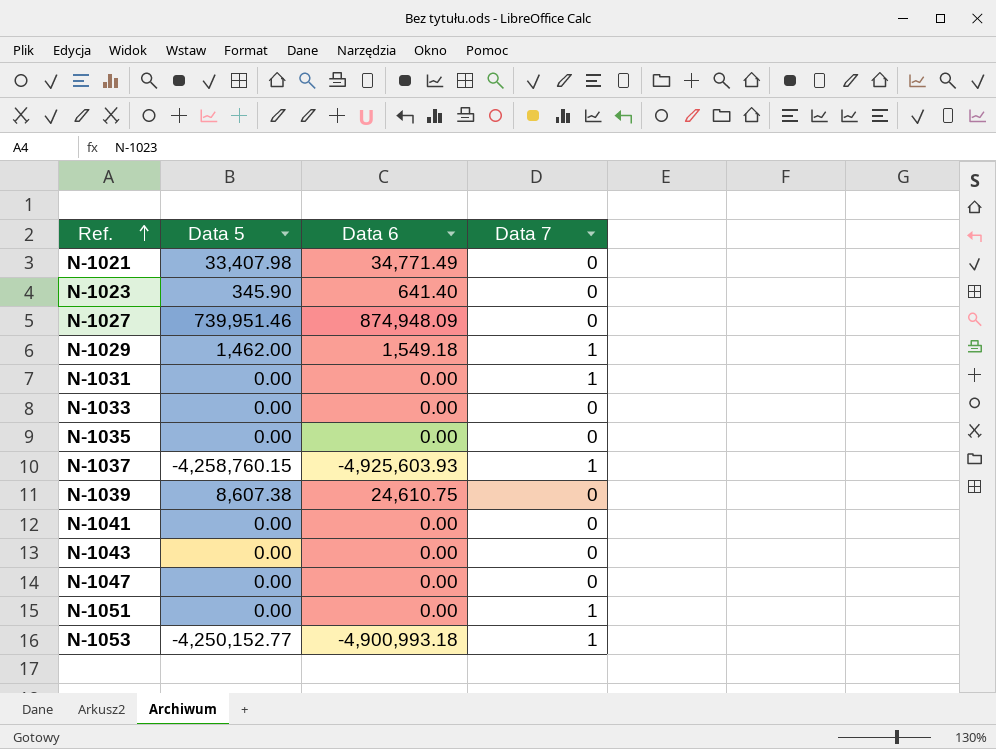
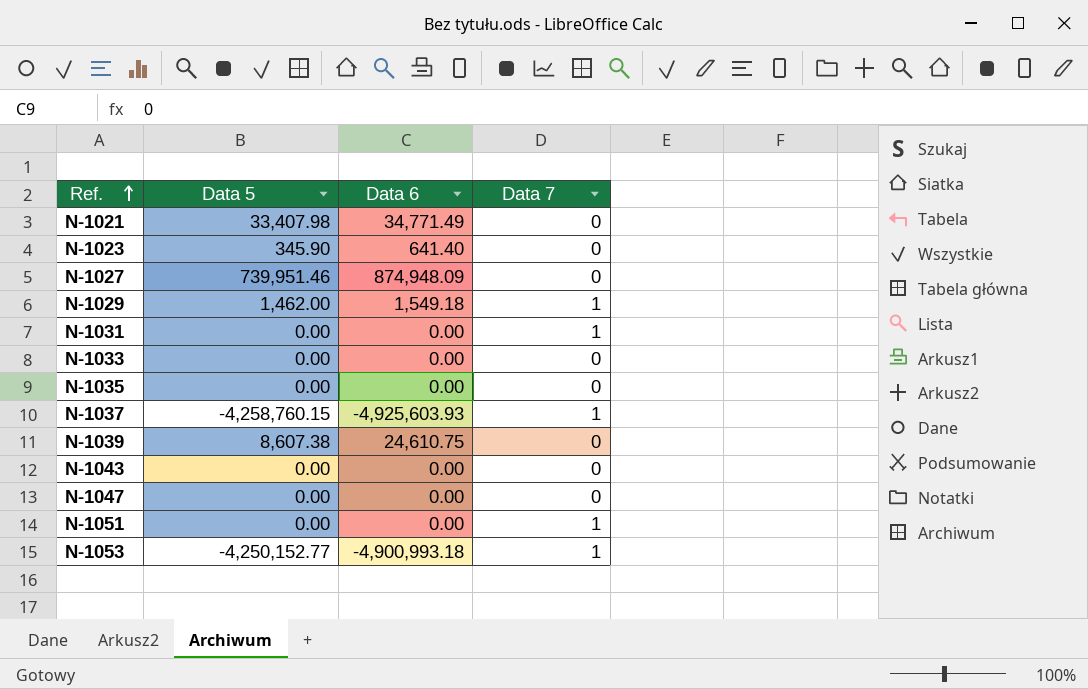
row N-1041: 0.00 | 0.00 | 0 -> none

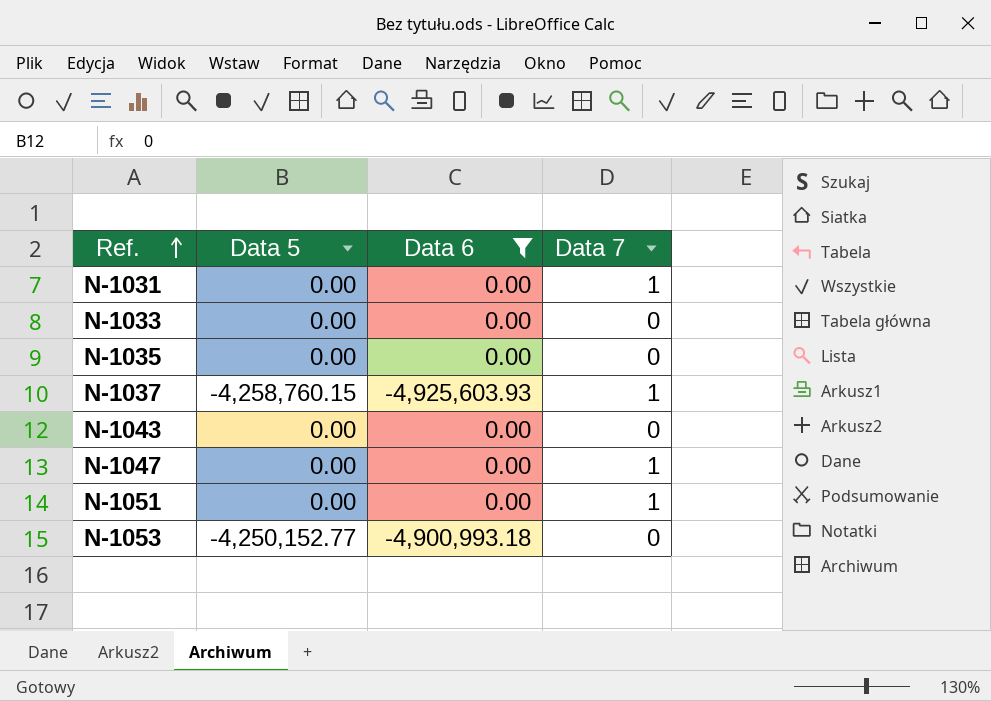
filter: none -> Data 6 <= 0.00
N-1047 | Data 7: 0 -> 1
N-1053 | Data 7: 1 -> 0

